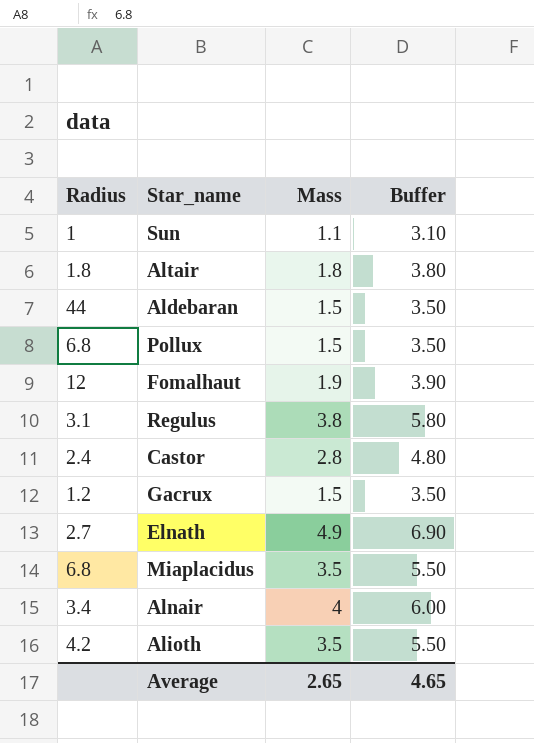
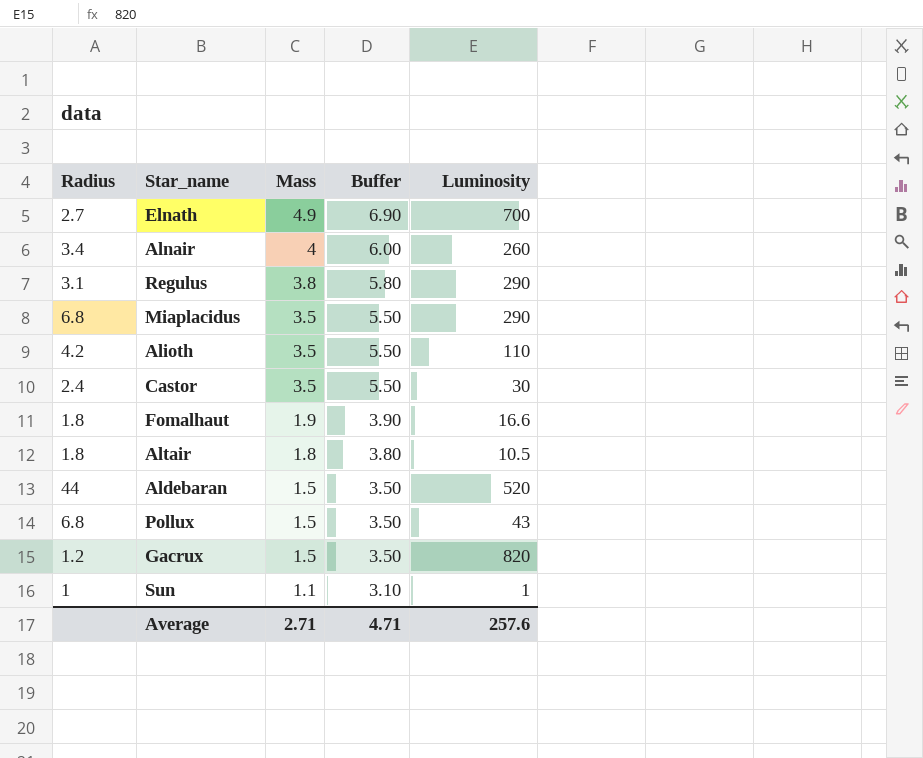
row order: none -> Mass descending
column Luminosity | position: none -> 5
Castor | Mass: 2.8 -> 3.5
Castor | Buffer: 4.80 -> 5.50
Fomalhaut | Radius: 12 -> 1.8
Average | Mass: 2.65 -> 2.71
Average | Buffer: 4.65 -> 4.71

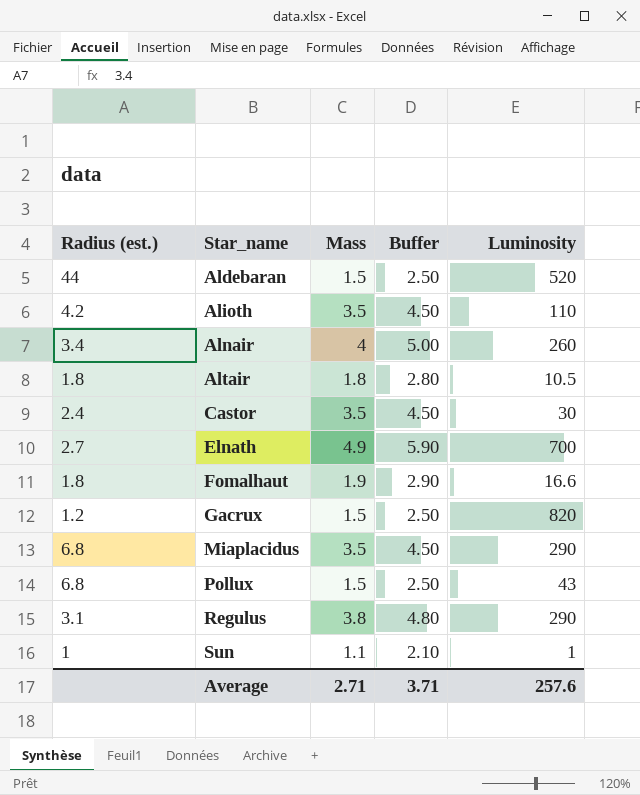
row order: Mass descending -> Star_name ascending
column name: Radius -> Radius (est.)
column Buffer | formula: [Mass] + 2 -> [Mass] + 1
Average | Buffer: 4.71 -> 3.71

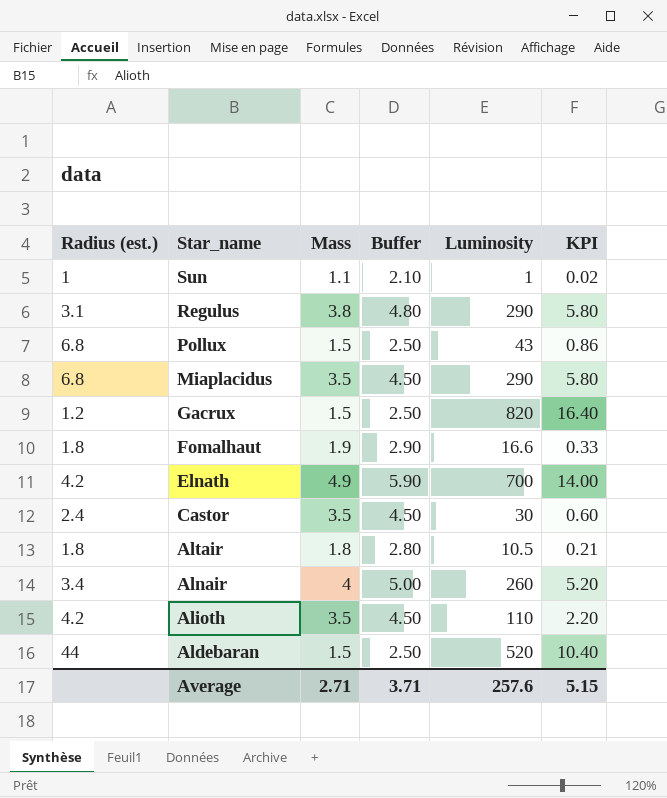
row order: Star_name ascending -> Star_name descending
column KPI | formula: none -> [Luminosity] * 0.02
Elnath | Radius (est.): 2.7 -> 4.2

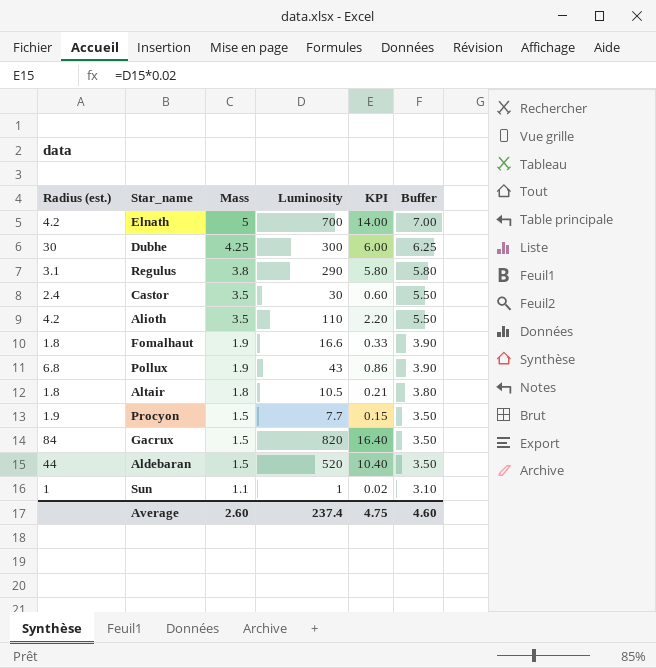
row order: Star_name descending -> Mass descending
column Buffer | formula: [Mass] + 1 -> [Mass] + 2
column Buffer | position: 4 -> 6
row Miaplacidus: 6.8 | 3.5 | 4.50 | 290 | 5.80 -> none
row Alnair: 3.4 | 4 | 5.00 | 260 | 5.20 -> none
Elnath | Mass: 4.9 -> 5
row Dubhe: none -> 30 | 4.25 | 300 | 6.00 | 6.25
Pollux | Mass: 1.5 -> 1.9
row Procyon: none -> 1.9 | 1.5 | 7.7 | 0.15 | 3.50
Gacrux | Radius (est.): 1.2 -> 84
Average | Mass: 2.71 -> 2.60
Average | Luminosity: 257.6 -> 237.4
Average | KPI: 5.15 -> 4.75
Average | Buffer: 3.71 -> 4.60

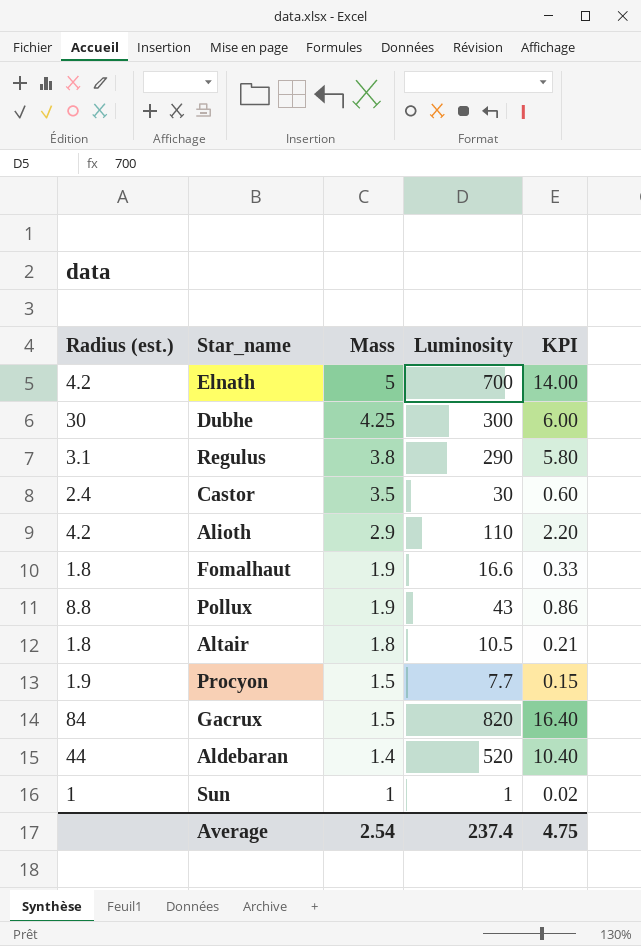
column Buffer | formula: [Mass] + 2 -> none
Alioth | Mass: 3.5 -> 2.9
Pollux | Radius (est.): 6.8 -> 8.8
Aldebaran | Mass: 1.5 -> 1.4
Sun | Mass: 1.1 -> 1
Average | Mass: 2.60 -> 2.54

